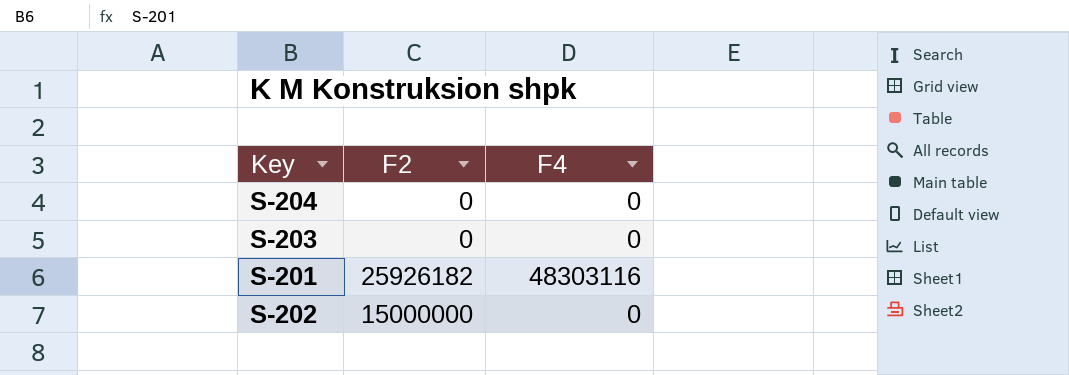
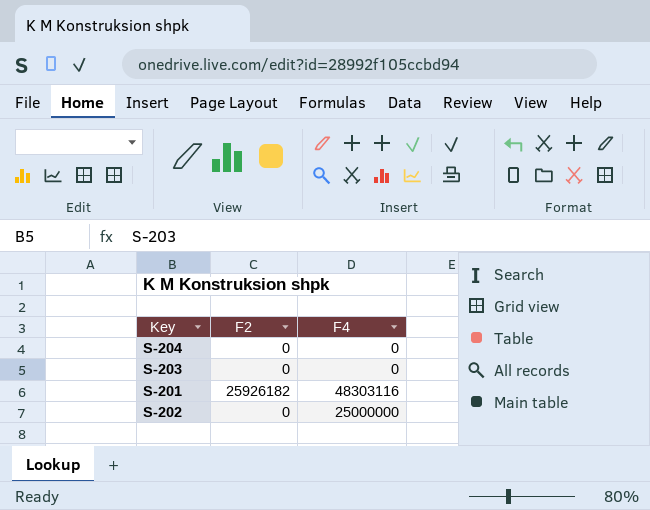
S-202 | F2: 15000000 -> 0
S-202 | F4: 0 -> 25000000

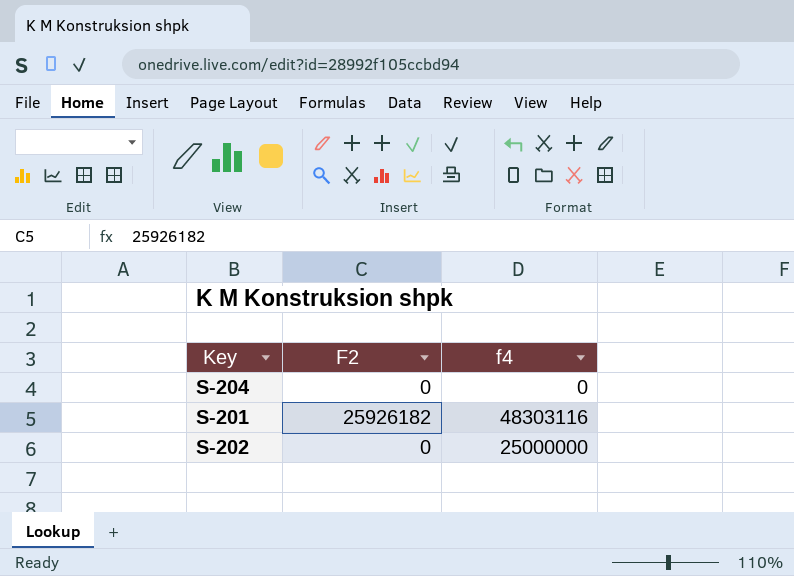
column name: F4 -> f4
row S-203: 0 | 0 -> none

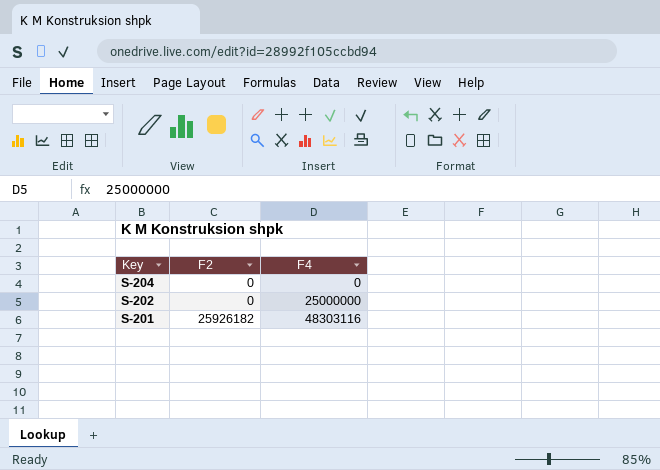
row order: none -> Key descending
column name: f4 -> F4

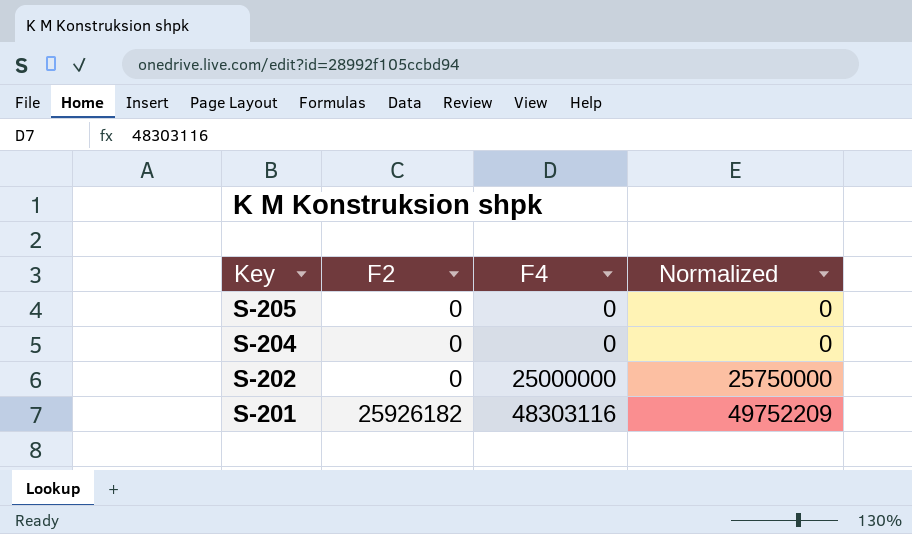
column Normalized | formula: none -> [F4] * 1.03
row S-205: none -> 0 | 0 | 0

